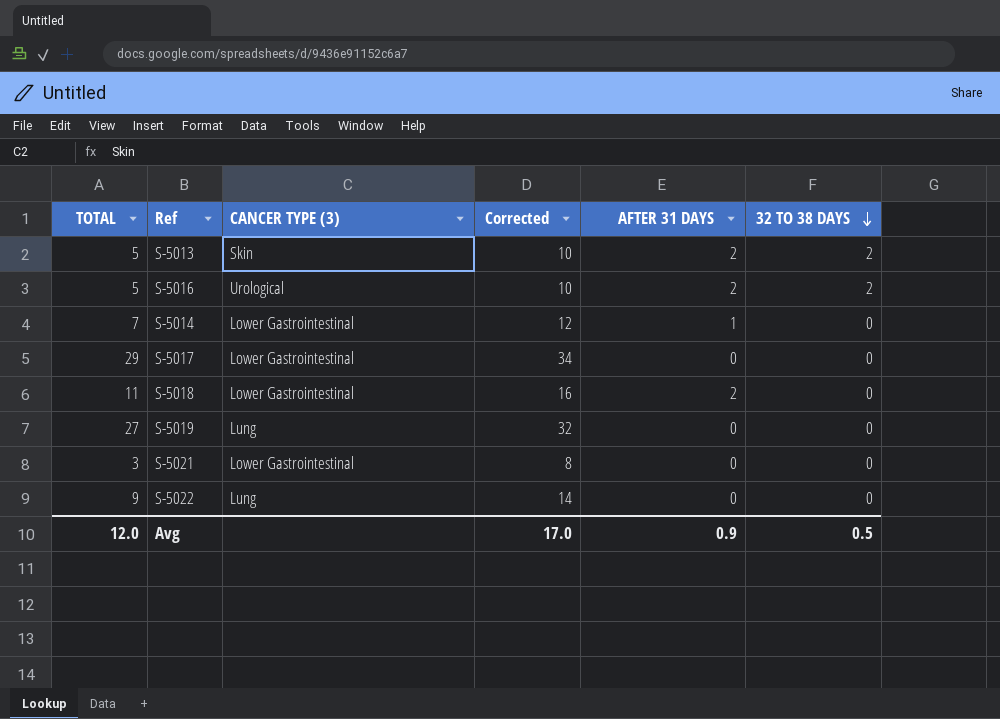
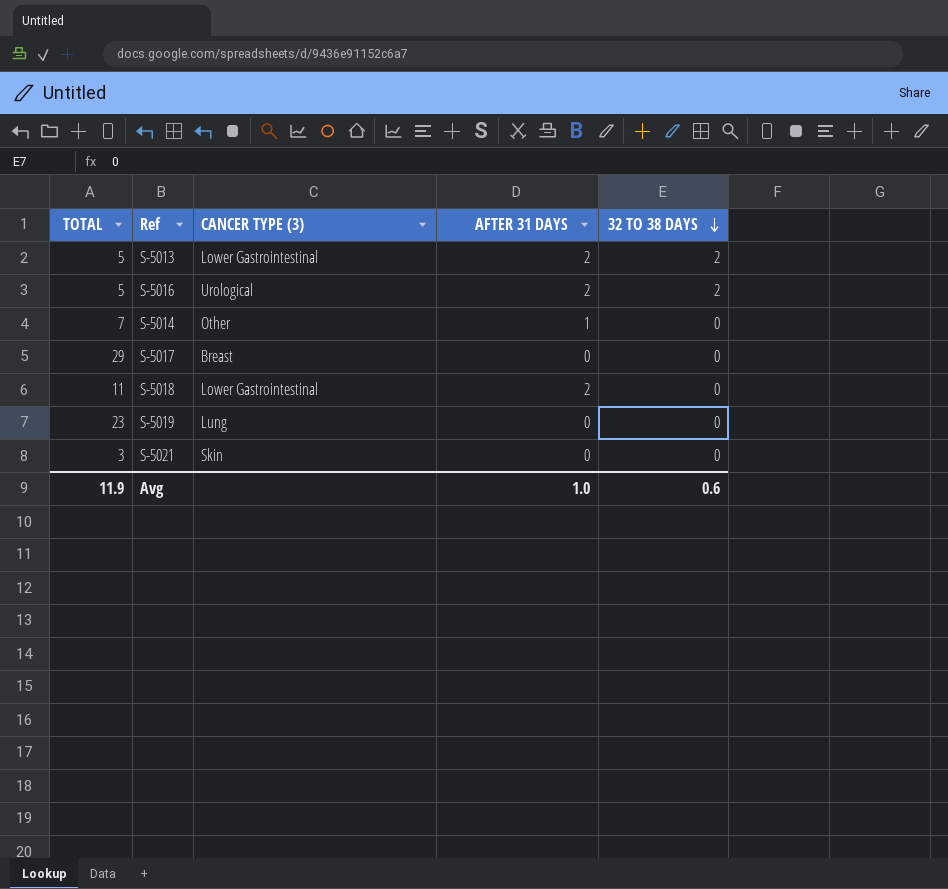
column Corrected | formula: [TOTAL] + 5 -> none
row S-5022: 9 | Lung | 14 | 0 | 0 -> none
S-5013 | CANCER TYPE (3): Skin -> Lower Gastrointestinal
S-5014 | CANCER TYPE (3): Lower Gastrointestinal -> Other
S-5017 | CANCER TYPE (3): Lower Gastrointestinal -> Breast
S-5019 | TOTAL: 27 -> 23
S-5021 | CANCER TYPE (3): Lower Gastrointestinal -> Skin
Avg | TOTAL: 12.0 -> 11.9
Avg | AFTER 31 DAYS: 0.9 -> 1.0
Avg | 32 TO 38 DAYS: 0.5 -> 0.6

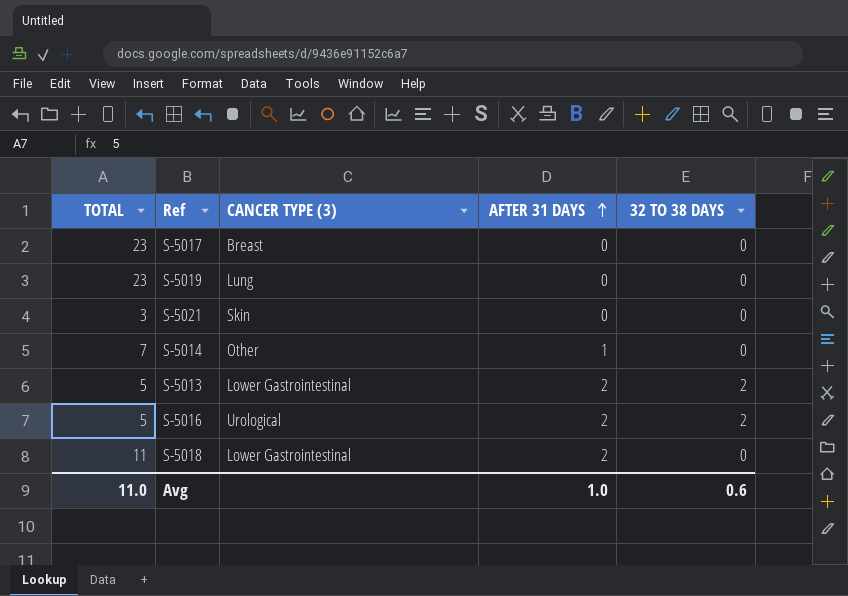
row order: 32 TO 38 DAYS descending -> AFTER 31 DAYS ascending
S-5017 | TOTAL: 29 -> 23
Avg | TOTAL: 11.9 -> 11.0

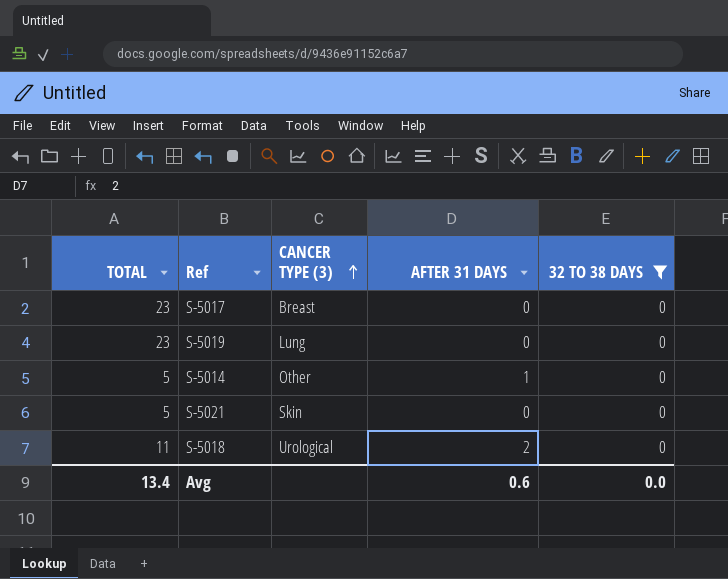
filter: none -> 32 TO 38 DAYS = 0
row order: AFTER 31 DAYS ascending -> CANCER TYPE (3) ascending
S-5014 | TOTAL: 7 -> 5
S-5021 | TOTAL: 3 -> 5
S-5018 | CANCER TYPE (3): Lower Gastrointestinal -> Urological
Avg | TOTAL: 11.0 -> 13.4
Avg | AFTER 31 DAYS: 1.0 -> 0.6
Avg | 32 TO 38 DAYS: 0.6 -> 0.0

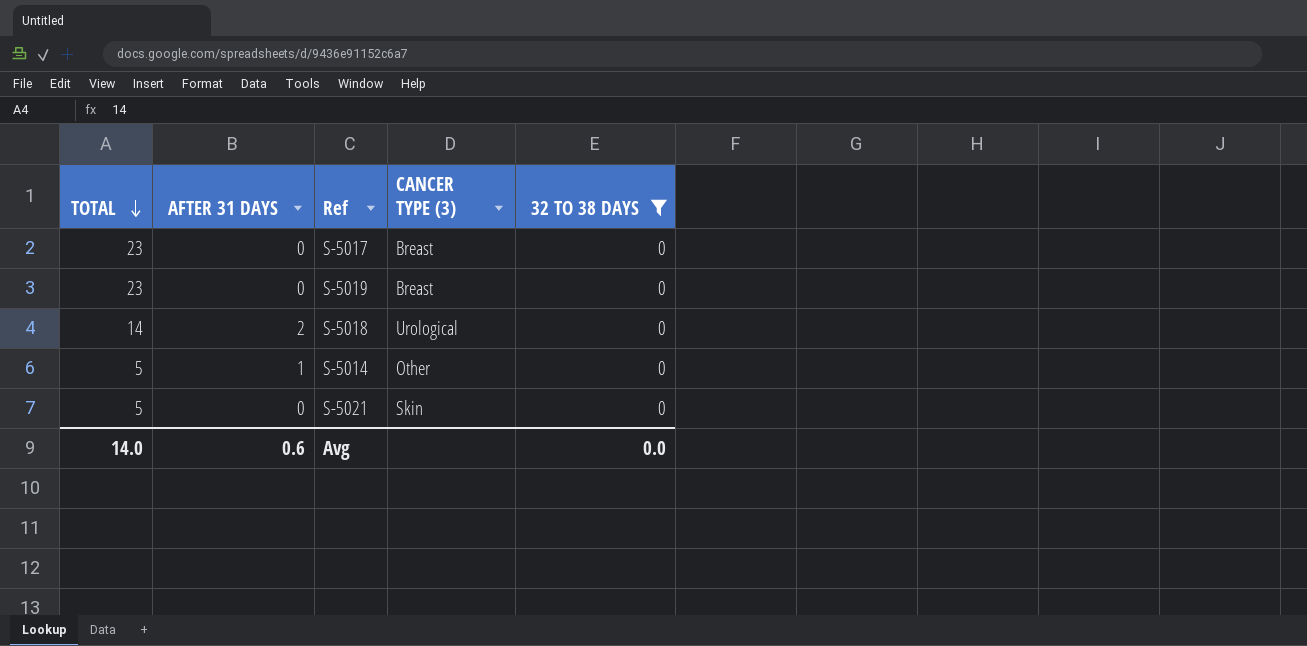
row order: CANCER TYPE (3) ascending -> TOTAL descending
column AFTER 31 DAYS | position: 4 -> 2
S-5019 | CANCER TYPE (3): Lung -> Breast
S-5018 | TOTAL: 11 -> 14
Avg | TOTAL: 13.4 -> 14.0

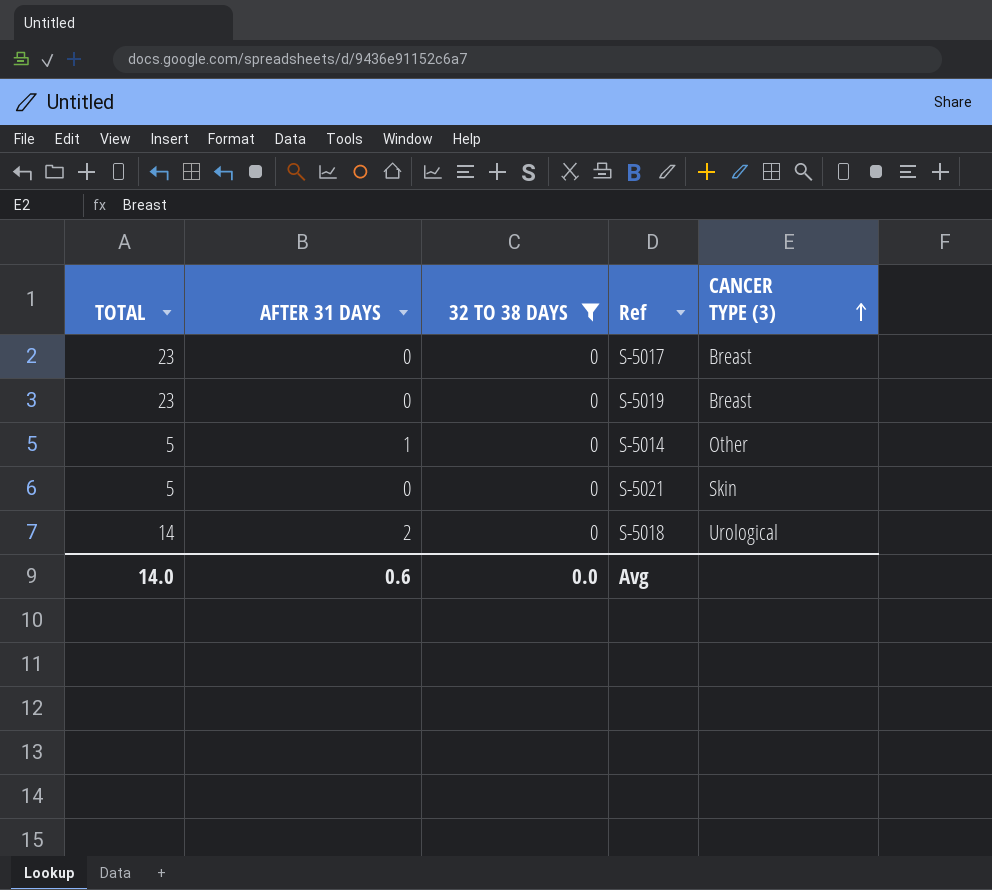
row order: TOTAL descending -> CANCER TYPE (3) ascending
column 32 TO 38 DAYS | position: 5 -> 3

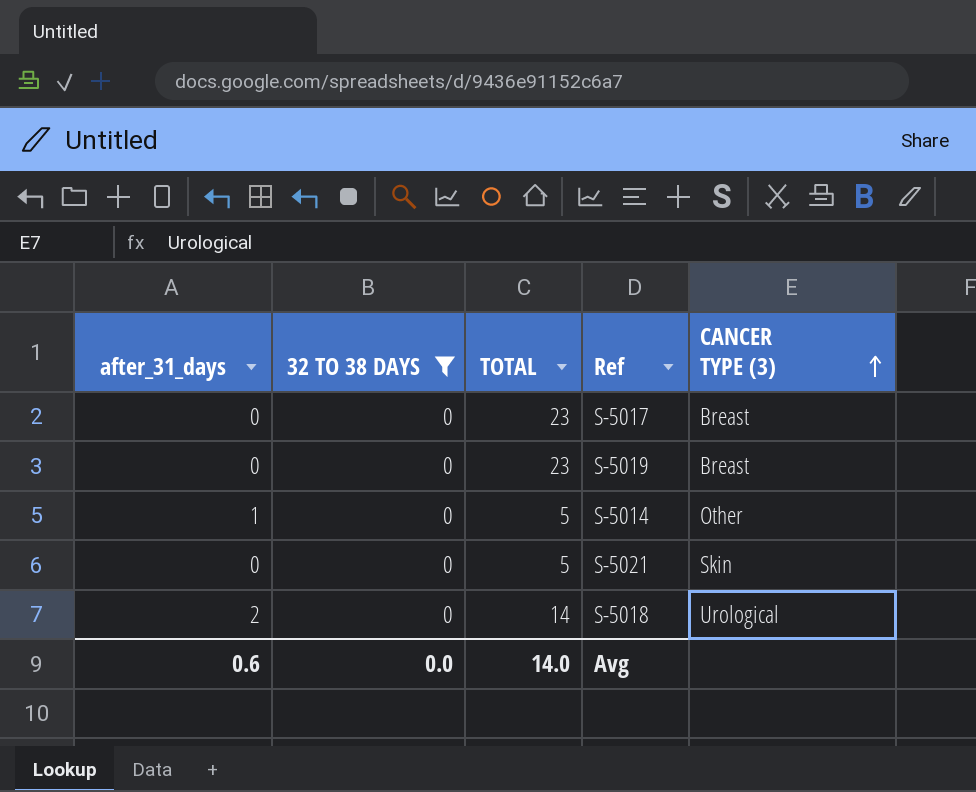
column name: AFTER 31 DAYS -> after_31_days
column TOTAL | position: 1 -> 3

